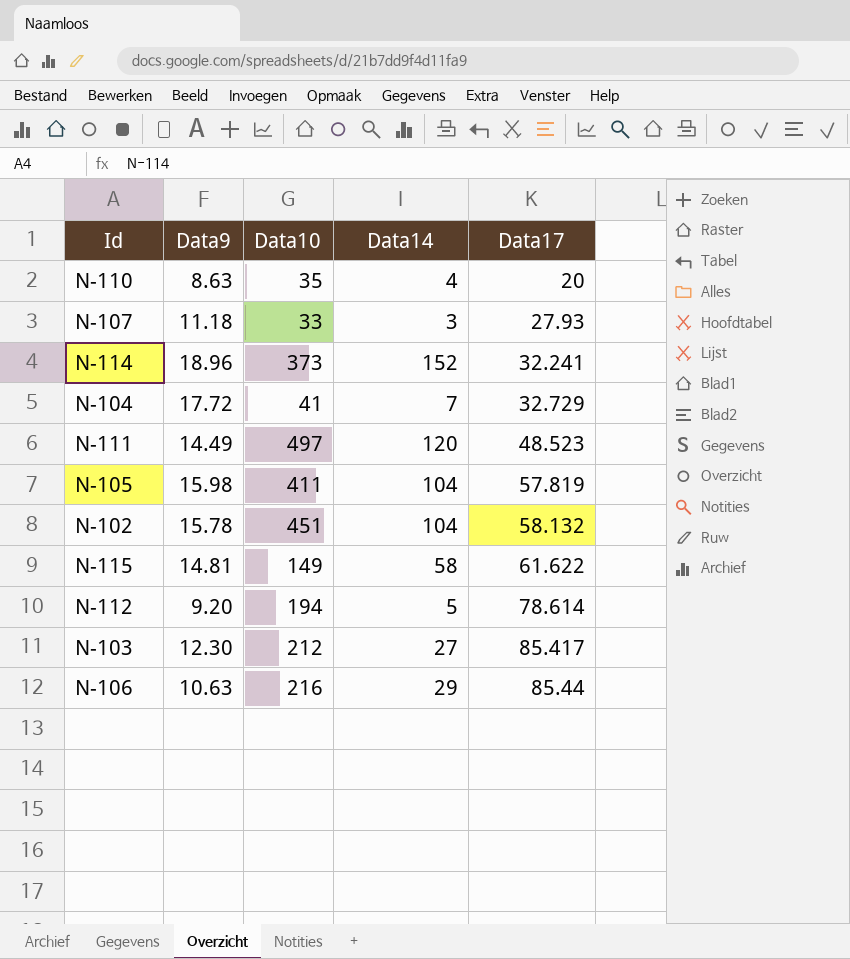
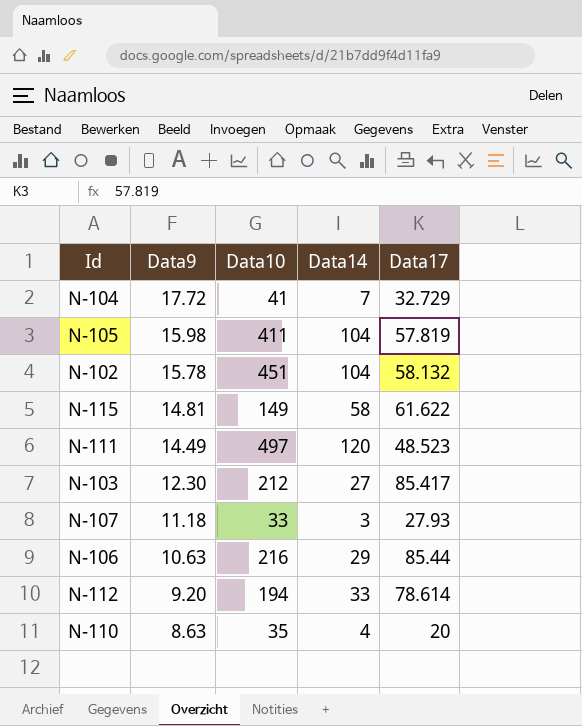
row order: Data17 ascending -> Data9 descending
row N-114: 18.96 | 373 | 152 | 32.241 -> none
N-112 | Data14: 5 -> 33

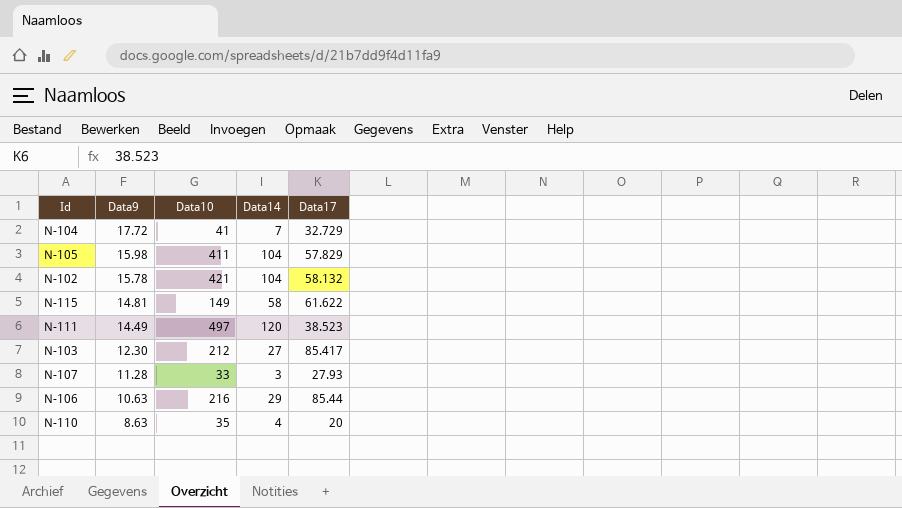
row N-112: 9.20 | 194 | 33 | 78.614 -> none
N-105 | Data17: 57.819 -> 57.829
N-102 | Data10: 451 -> 421
N-111 | Data17: 48.523 -> 38.523
N-107 | Data9: 11.18 -> 11.28

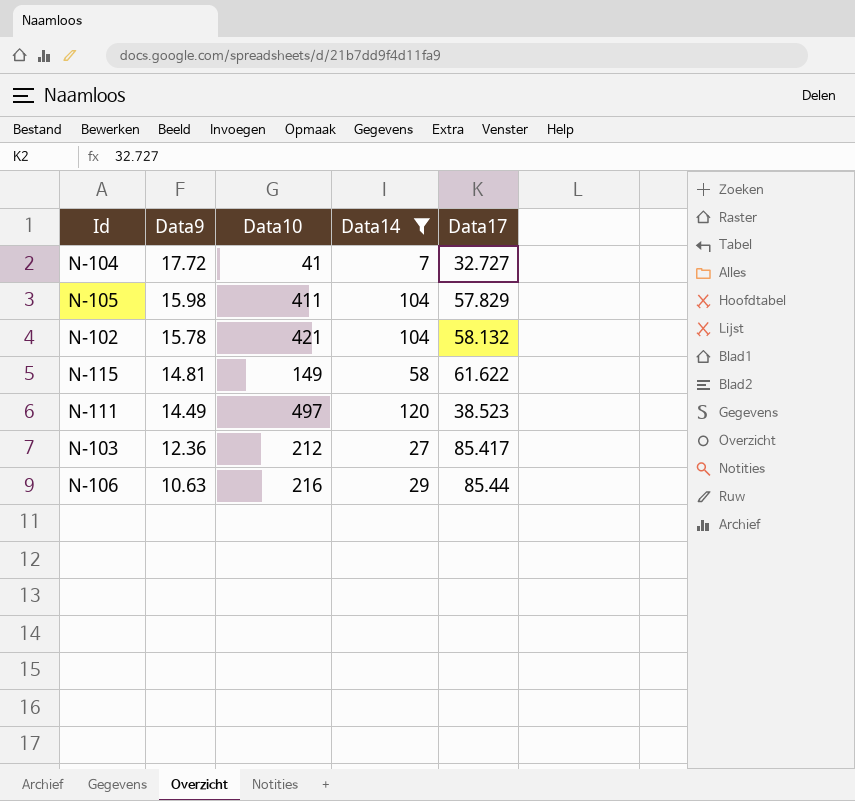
filter: none -> Data14 >= 7
N-104 | Data17: 32.729 -> 32.727
N-103 | Data9: 12.30 -> 12.36

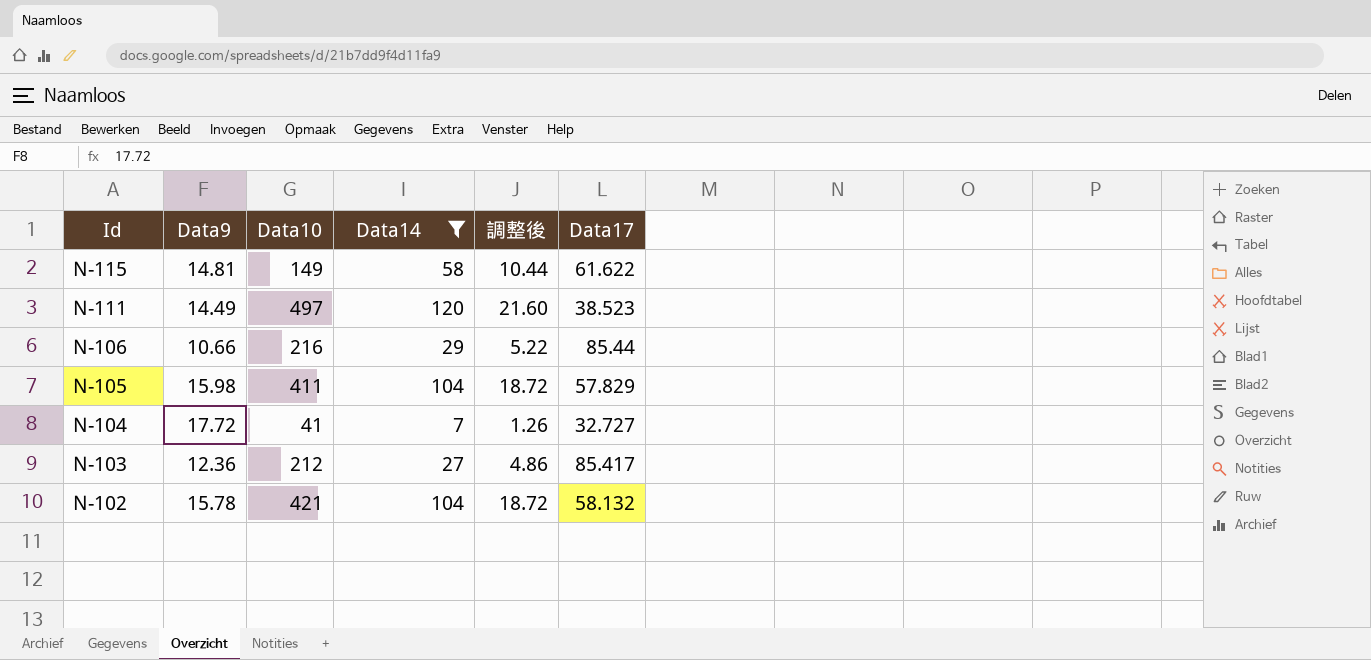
row order: Data9 descending -> Id descending
column 調整後 | formula: none -> [Data14] * 0.18
N-106 | Data9: 10.63 -> 10.66

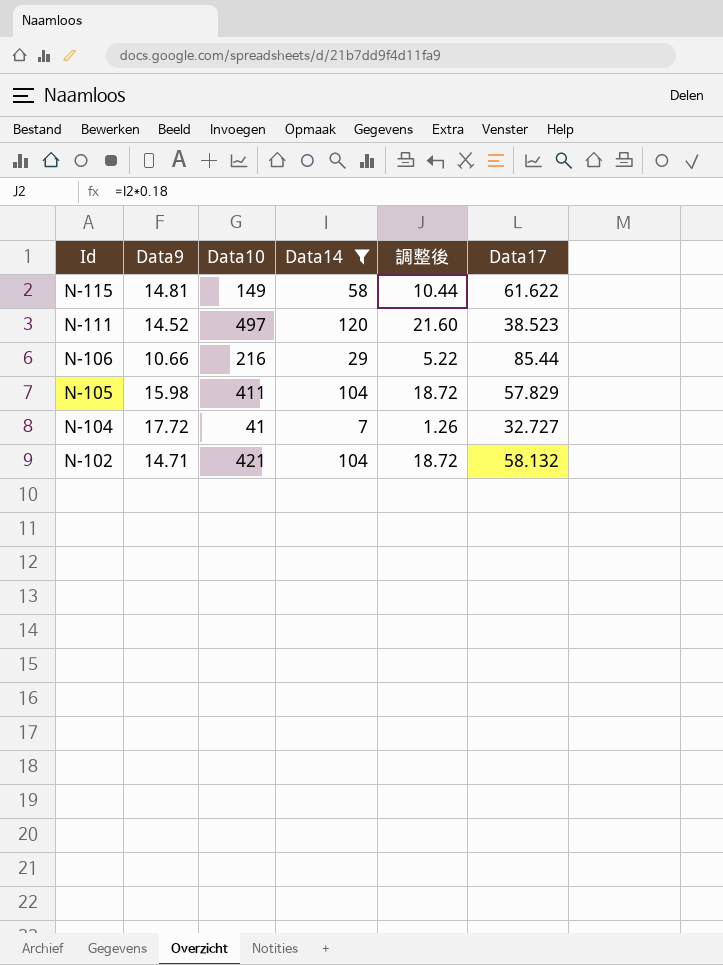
row N-103: 12.36 | 212 | 27 | 4.86 | 85.417 -> none
N-111 | Data9: 14.49 -> 14.52
N-102 | Data9: 15.78 -> 14.71

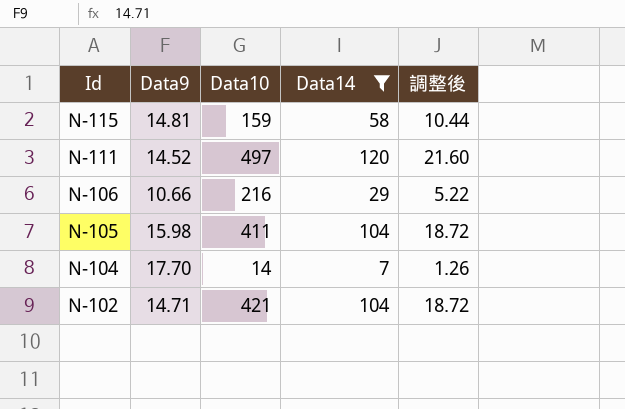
column Data17 | position: 6 -> none
N-115 | Data10: 149 -> 159
N-104 | Data9: 17.72 -> 17.70
N-104 | Data10: 41 -> 14

